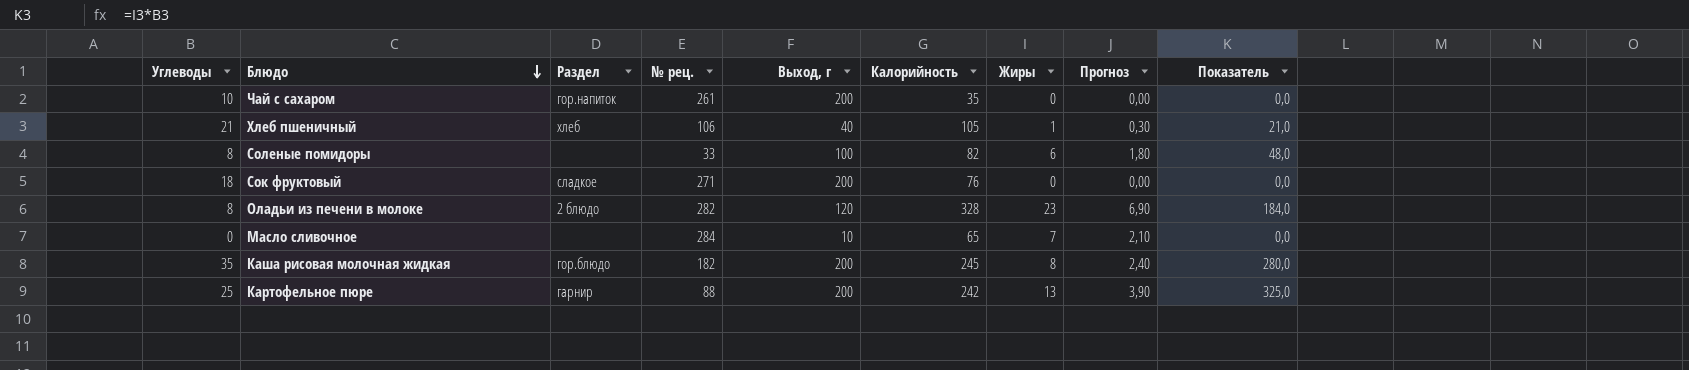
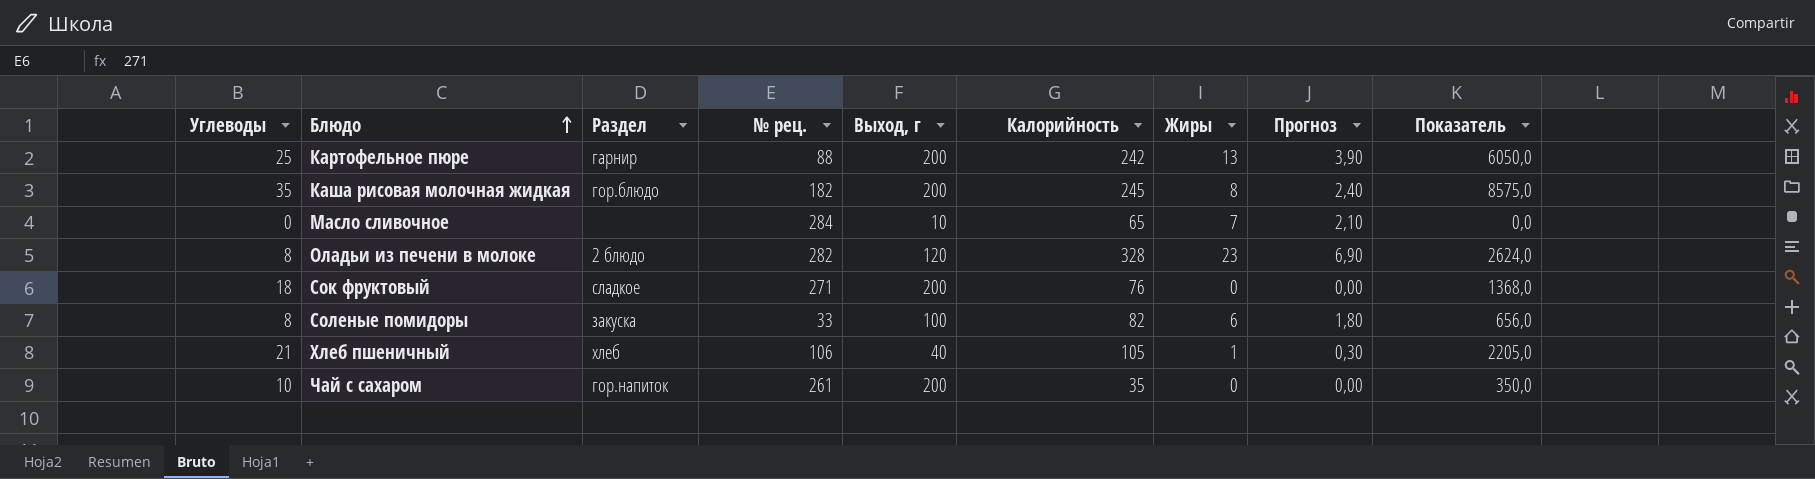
row order: Блюдо descending -> Блюдо ascending
column Показатель | formula: [Углеводы] * [Жиры] -> [Углеводы] * [Калорийность]
Соленые помидоры | Раздел: none -> закуска

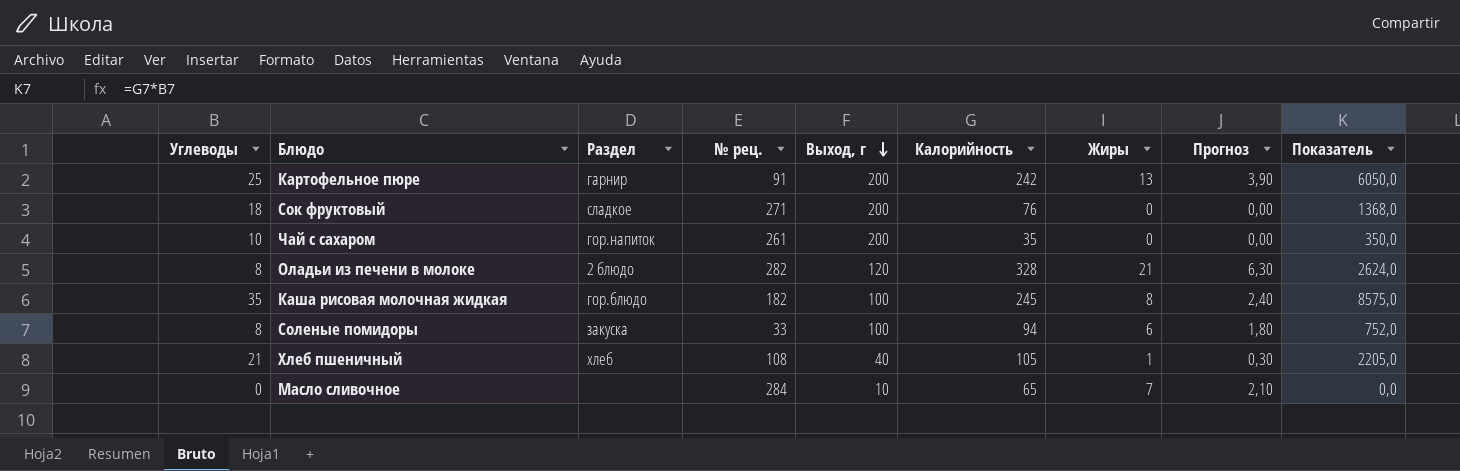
row order: Блюдо ascending -> Выход, г descending
Картофельное пюре | № рец.: 88 -> 91
Оладьи из печени в молоке | Жиры: 23 -> 21
Оладьи из печени в молоке | Прогноз: 6,90 -> 6,30
Каша рисовая молочная жидкая | Выход, г: 200 -> 100
Соленые помидоры | Калорийность: 82 -> 94
Соленые помидоры | Показатель: 656,0 -> 752,0
Хлеб пшеничный | № рец.: 106 -> 108

